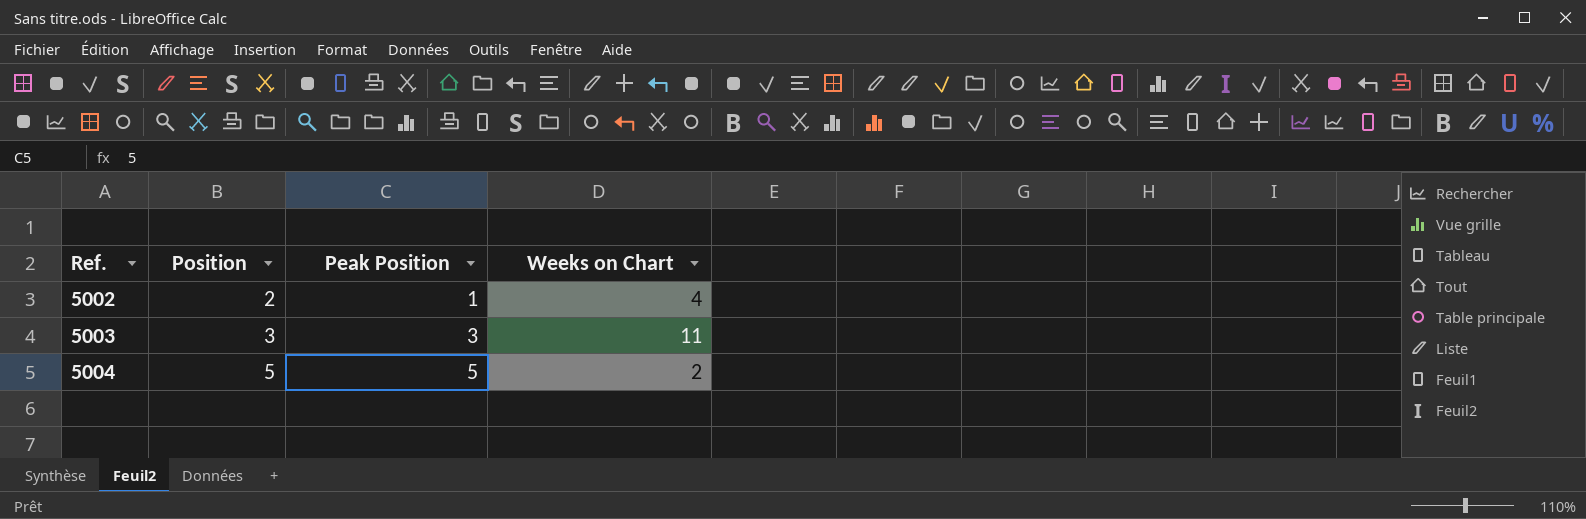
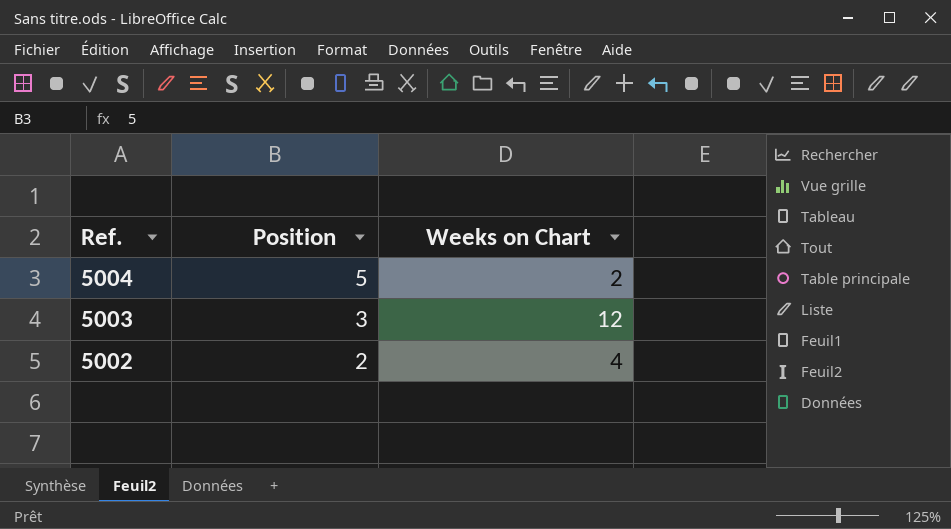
row order: Ref. ascending -> Ref. descending
column Peak Position | position: 3 -> none
5003 | Weeks on Chart: 11 -> 12

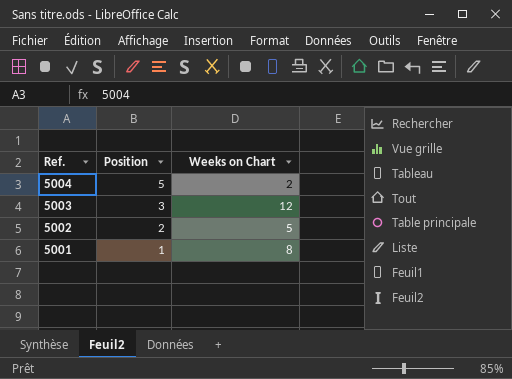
5002 | Weeks on Chart: 4 -> 5
row 5001: none -> 1 | 8

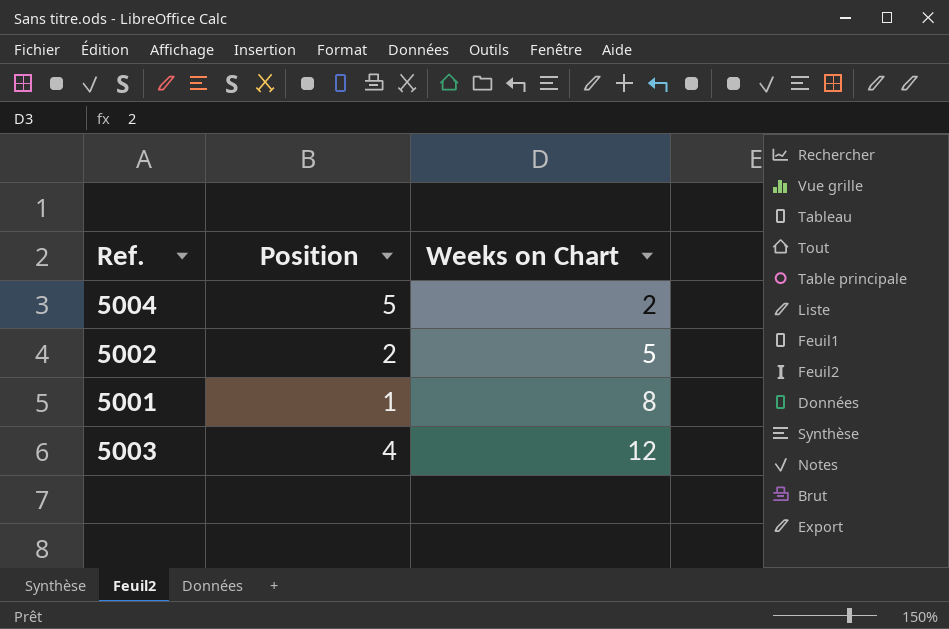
row order: Ref. descending -> Weeks on Chart ascending
5003 | Position: 3 -> 4

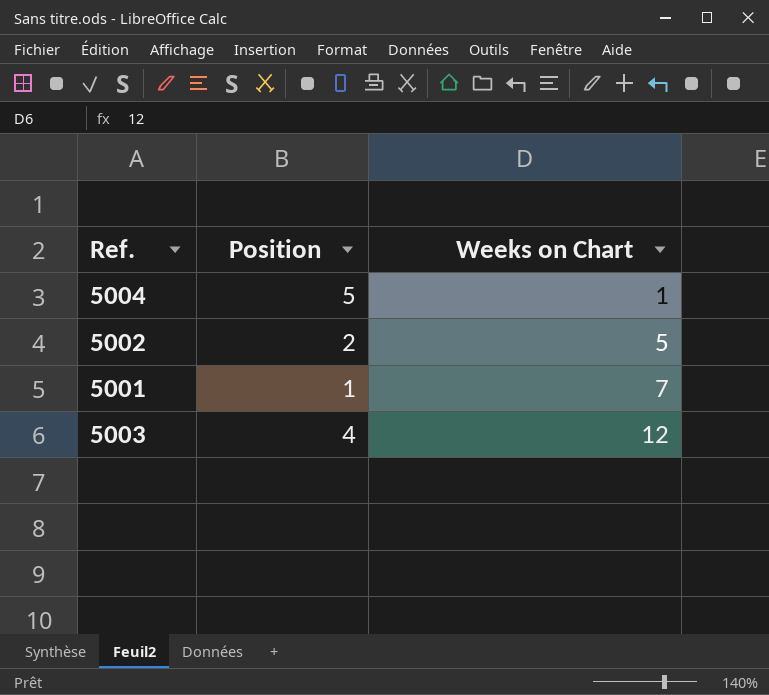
5004 | Weeks on Chart: 2 -> 1
5001 | Weeks on Chart: 8 -> 7

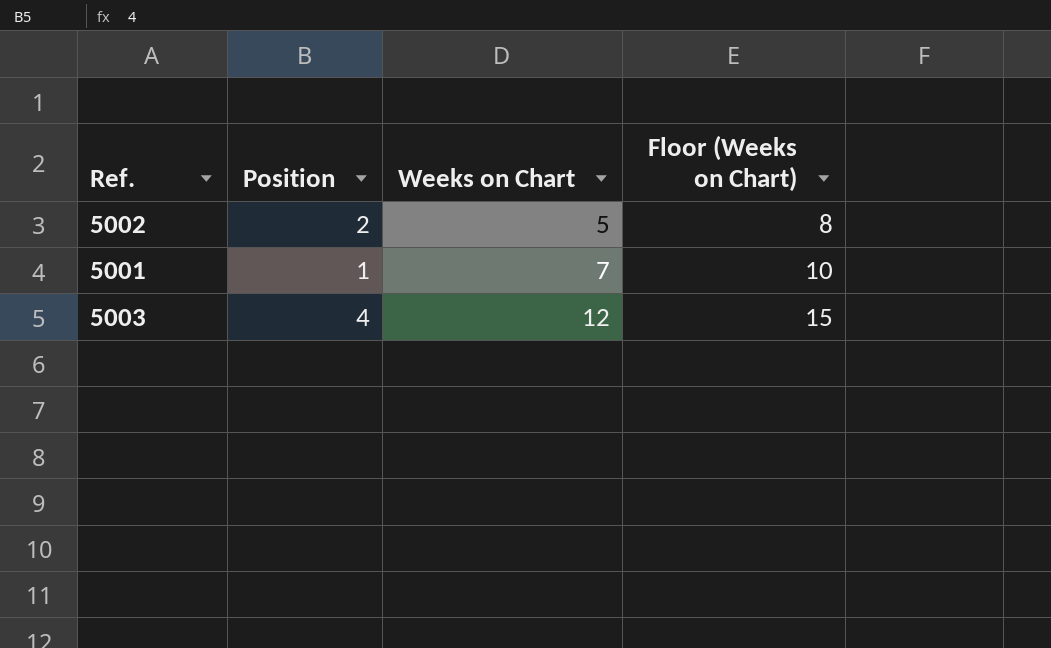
column Floor (Weeks on Chart) | formula: none -> [Weeks on Chart] + 3
row 5004: 5 | 1 -> none

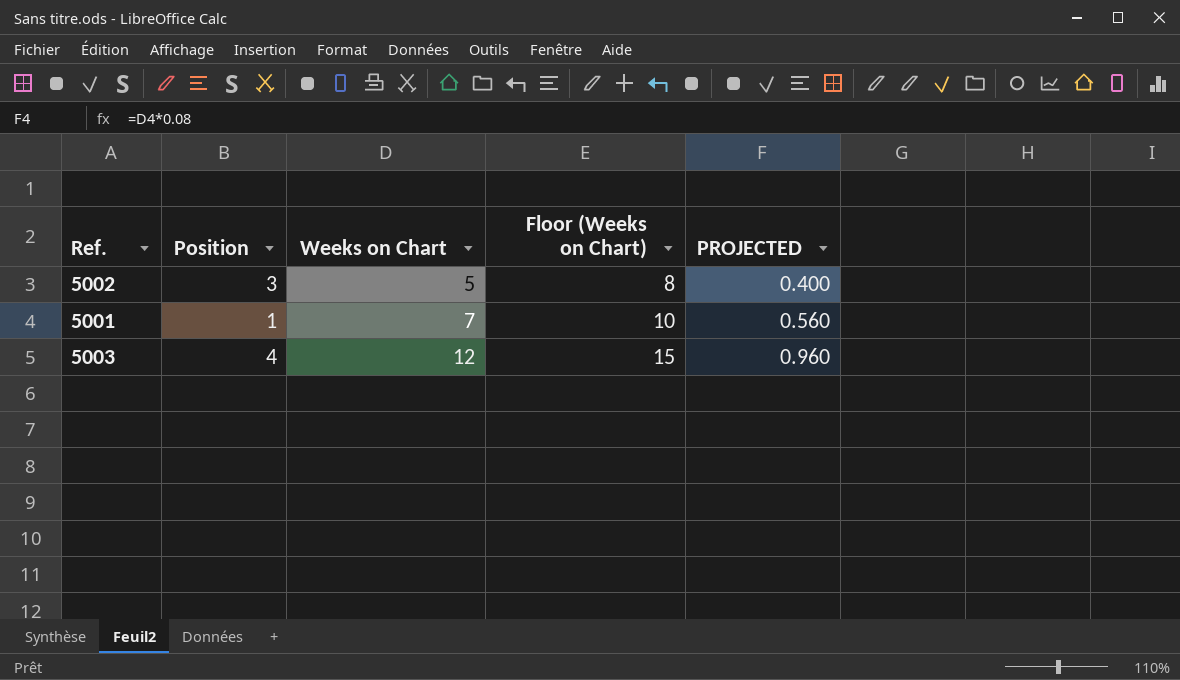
column PROJECTED | formula: none -> [Weeks on Chart] * 0.08
5002 | Position: 2 -> 3

